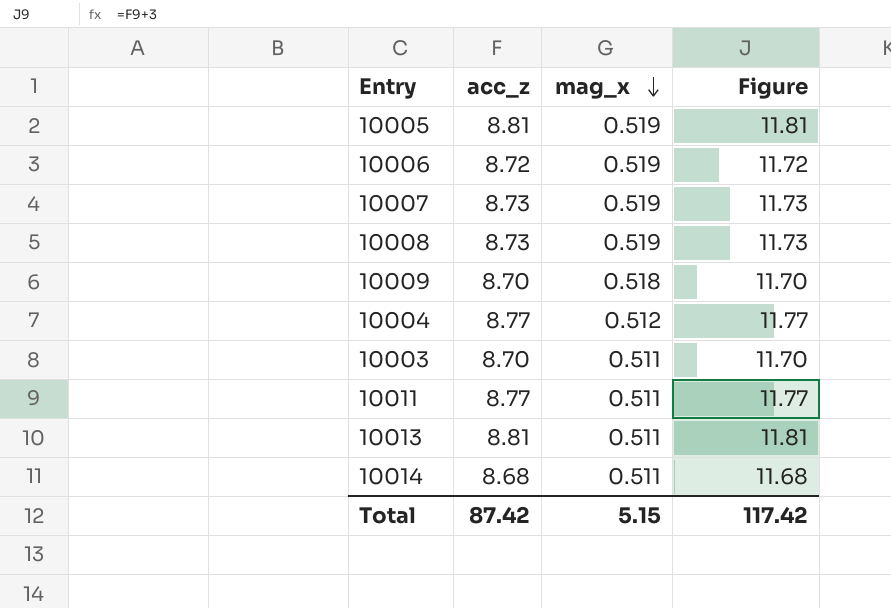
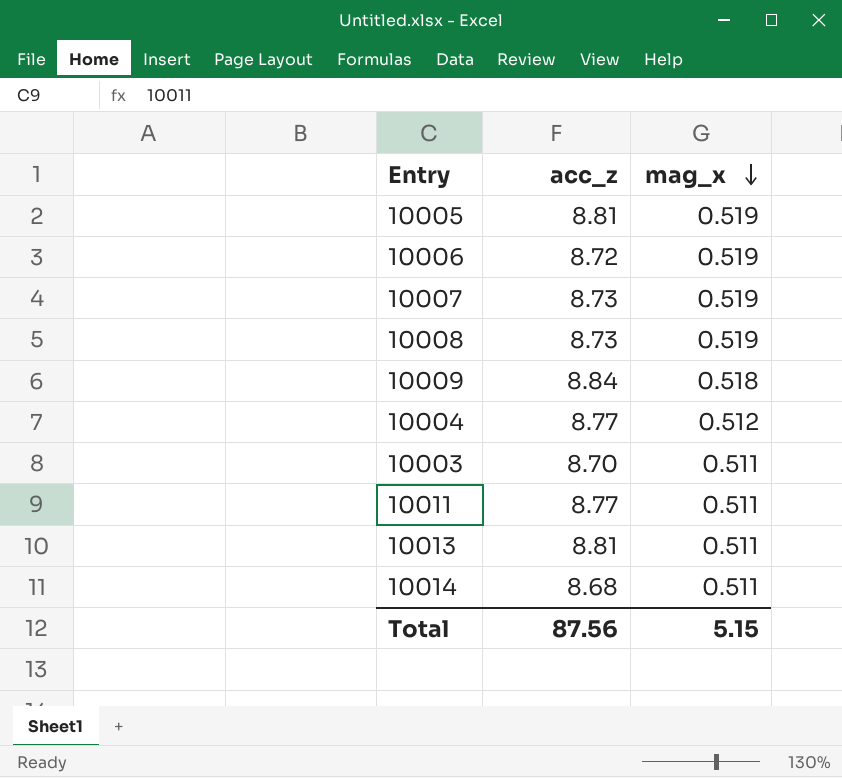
column Figure | formula: [acc_z] + 3 -> none
10009 | acc_z: 8.70 -> 8.84
Total | acc_z: 87.42 -> 87.56

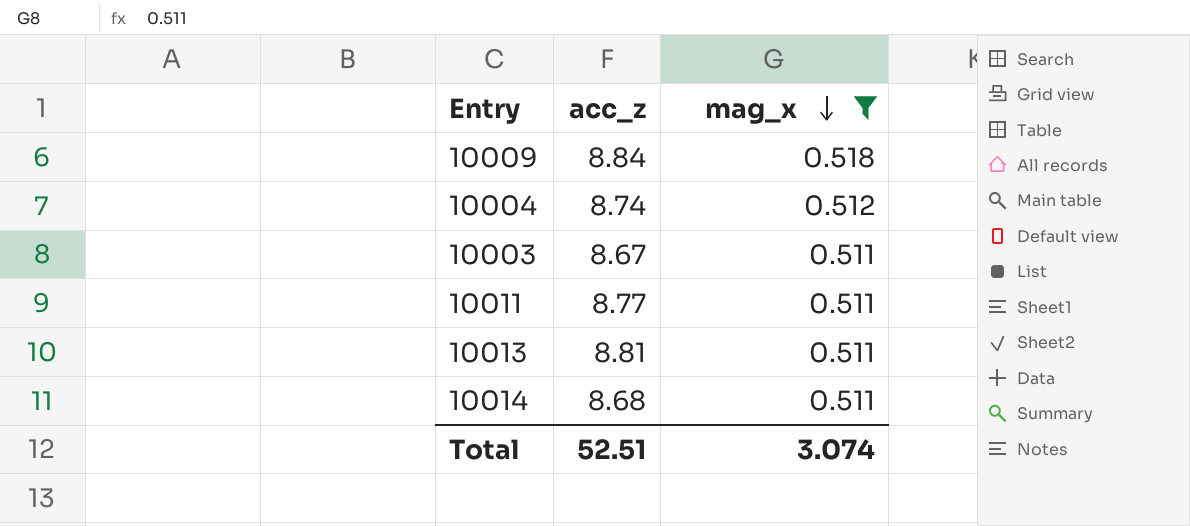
filter: none -> mag_x != 0.519
10004 | acc_z: 8.77 -> 8.74
10003 | acc_z: 8.70 -> 8.67
Total | acc_z: 87.56 -> 52.51
Total | mag_x: 5.15 -> 3.074

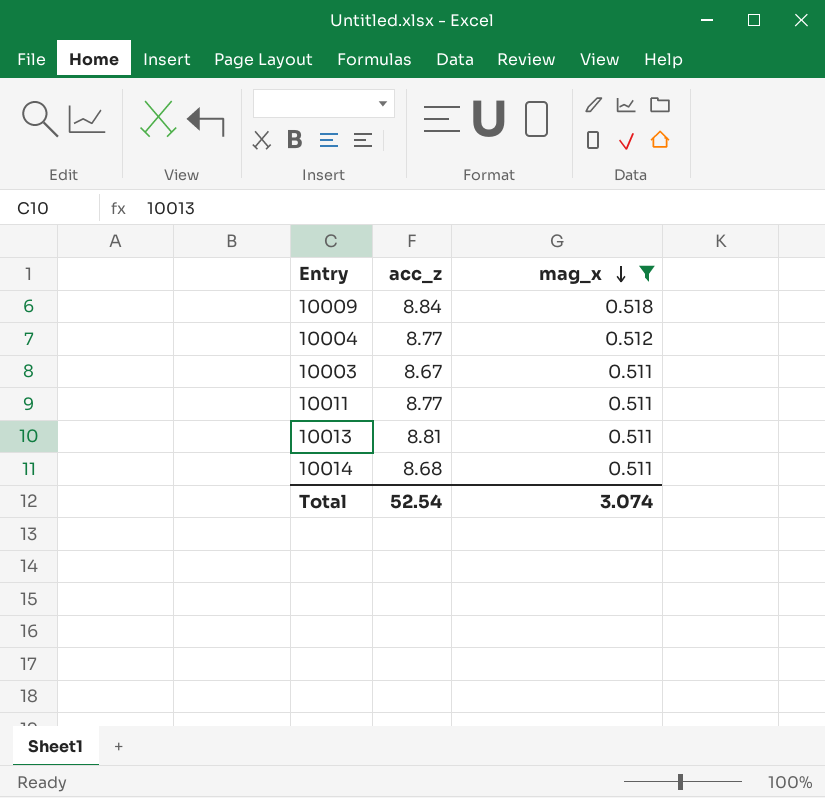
10004 | acc_z: 8.74 -> 8.77
Total | acc_z: 52.51 -> 52.54

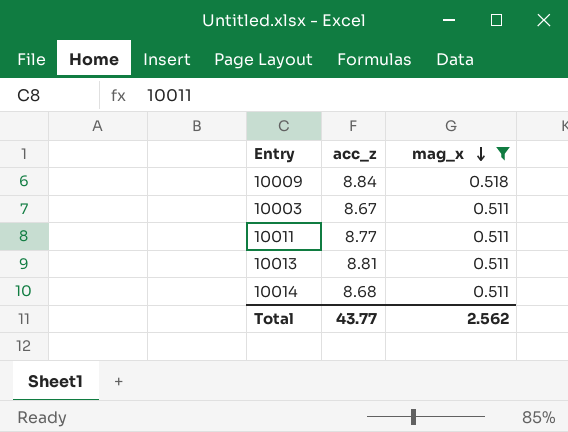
row 10004: 8.77 | 0.512 -> none
Total | acc_z: 52.54 -> 43.77
Total | mag_x: 3.074 -> 2.562

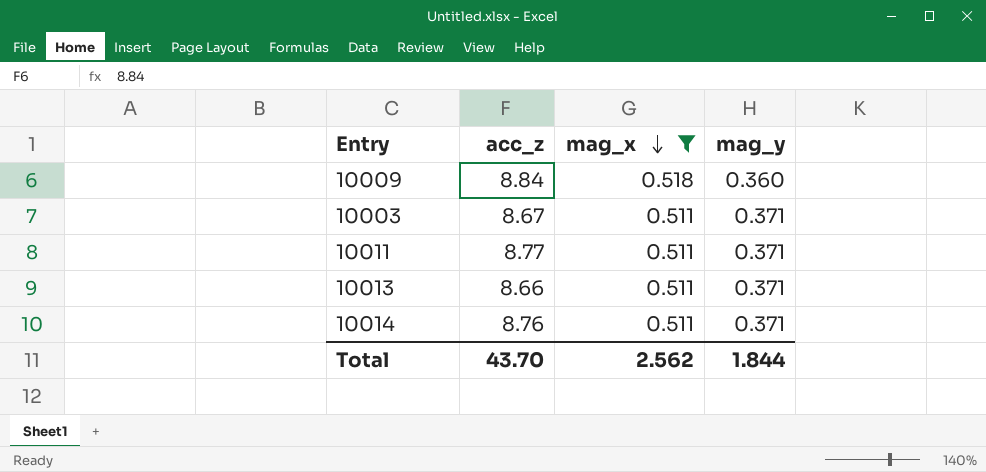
column mag_y | position: none -> 4
10013 | acc_z: 8.81 -> 8.66
10014 | acc_z: 8.68 -> 8.76
Total | acc_z: 43.77 -> 43.70

